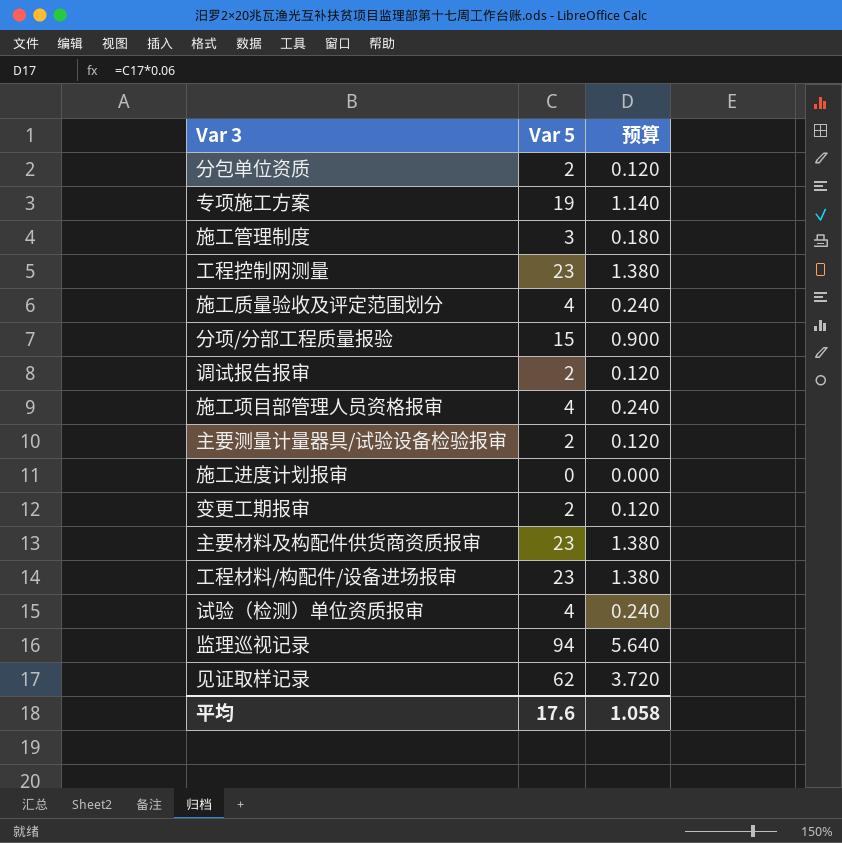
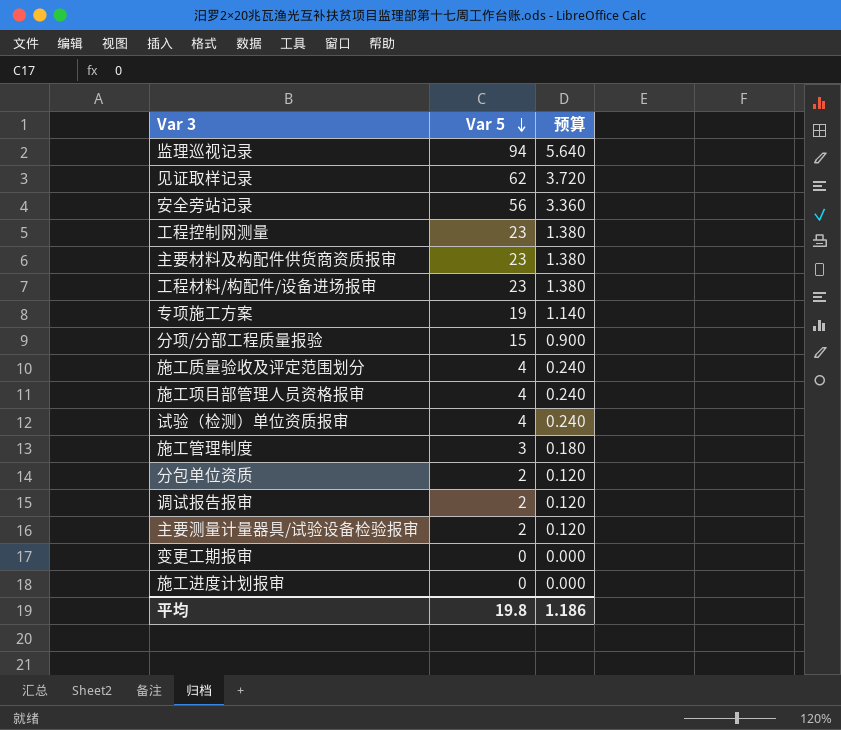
row order: none -> Var 5 descending
row 安全旁站记录: none -> 56 | 3.360
变更工期报审 | Var 5: 2 -> 0
变更工期报审 | 预算: 0.120 -> 0.000
平均 | Var 5: 17.6 -> 19.8
平均 | 预算: 1.058 -> 1.186

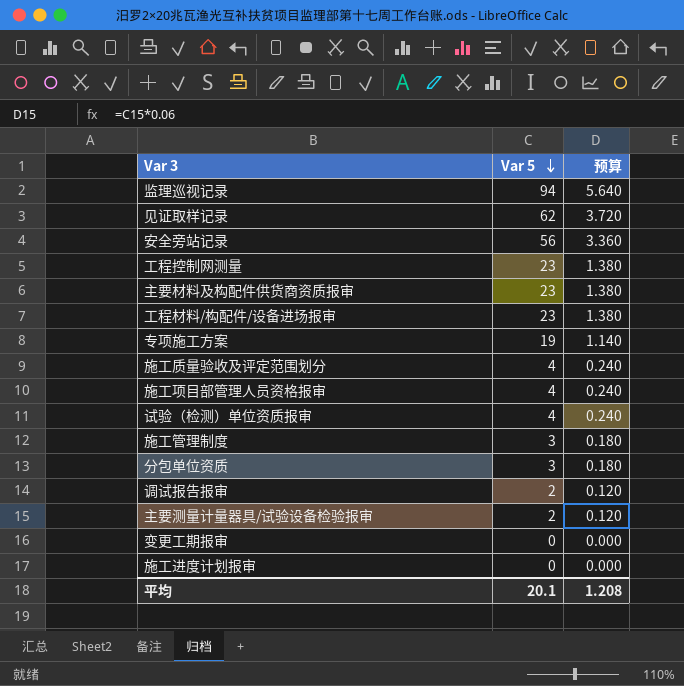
row 分项/分部工程质量报验: 15 | 0.900 -> none
分包单位资质 | Var 5: 2 -> 3
分包单位资质 | 预算: 0.120 -> 0.180
平均 | Var 5: 19.8 -> 20.1
平均 | 预算: 1.186 -> 1.208

